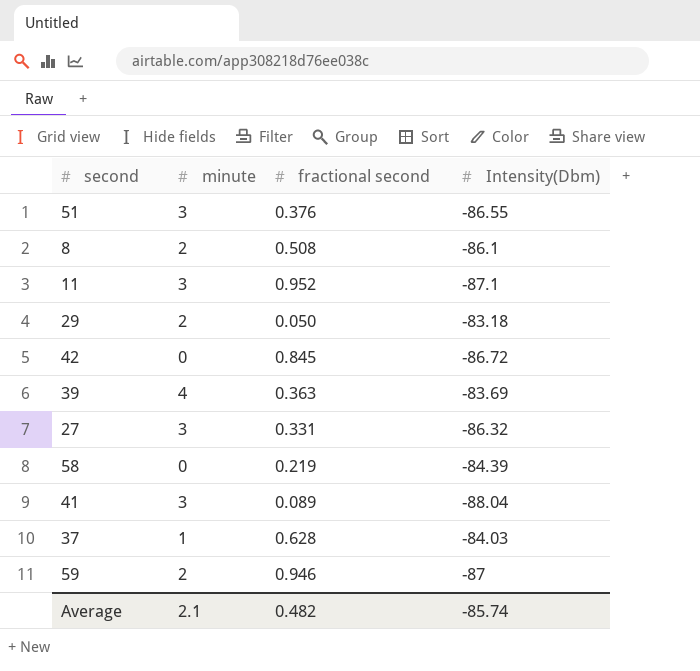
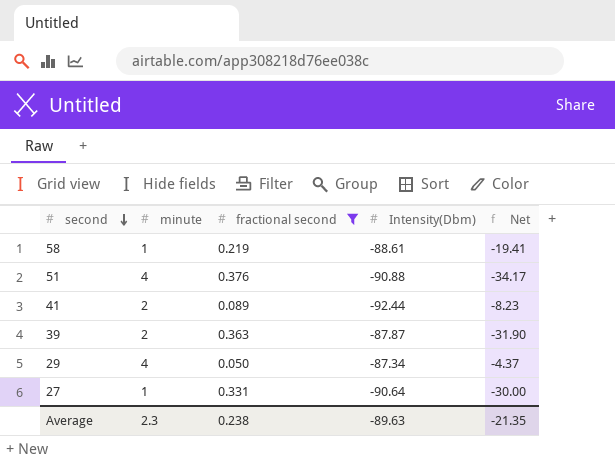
filter: none -> fractional second <= 0.376
row order: none -> second descending
column Net | formula: none -> [fractional second] * [Intensity(Dbm)]
58 | minute: 0 -> 1
58 | Intensity(Dbm): -84.39 -> -88.61
51 | minute: 3 -> 4
51 | Intensity(Dbm): -86.55 -> -90.88
41 | minute: 3 -> 2
41 | Intensity(Dbm): -88.04 -> -92.44
39 | minute: 4 -> 2
39 | Intensity(Dbm): -83.69 -> -87.87
29 | minute: 2 -> 4
29 | Intensity(Dbm): -83.18 -> -87.34
27 | minute: 3 -> 1
27 | Intensity(Dbm): -86.32 -> -90.64
Average | minute: 2.1 -> 2.3
Average | fractional second: 0.482 -> 0.238
Average | Intensity(Dbm): -85.74 -> -89.63

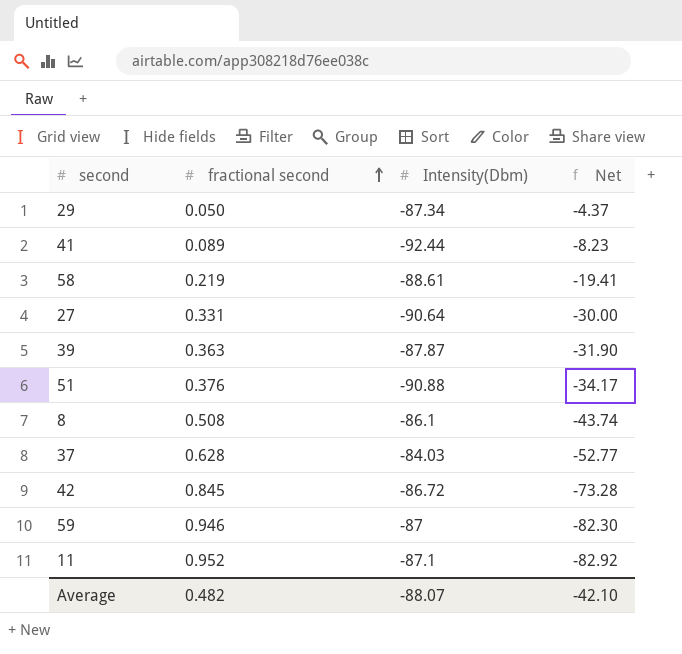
filter: fractional second <= 0.376 -> none
row order: second descending -> fractional second ascending
column minute | position: 2 -> none
Average | fractional second: 0.238 -> 0.482
Average | Intensity(Dbm): -89.63 -> -88.07
Average | Net: -21.35 -> -42.10

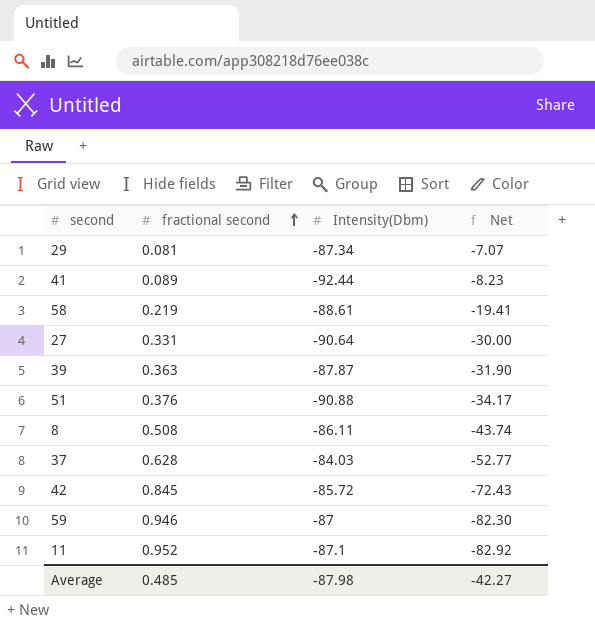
29 | fractional second: 0.050 -> 0.081
29 | Net: -4.37 -> -7.07
8 | Intensity(Dbm): -86.1 -> -86.11
42 | Intensity(Dbm): -86.72 -> -85.72
42 | Net: -73.28 -> -72.43
Average | fractional second: 0.482 -> 0.485
Average | Intensity(Dbm): -88.07 -> -87.98
Average | Net: -42.10 -> -42.27

